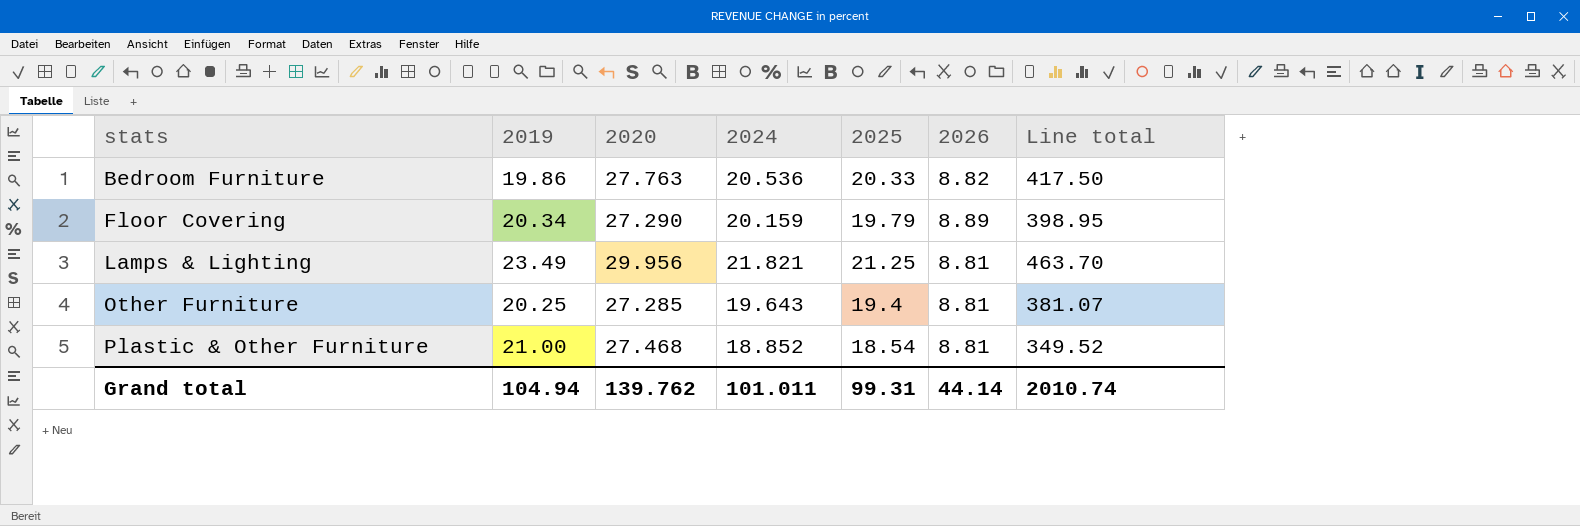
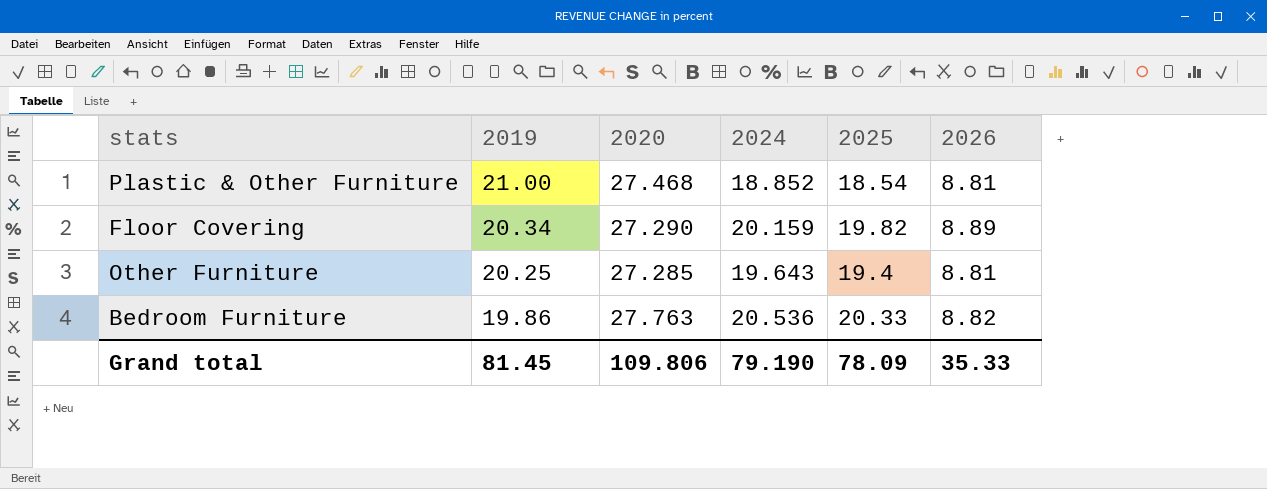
row order: stats ascending -> 2019 descending
column Line total | formula: [2024] * [2025] -> none
row Lamps & Lighting: 23.49 | 29.956 | 21.821 | 21.25 | 8.81 | 463.70 -> none
Floor Covering | 2025: 19.79 -> 19.82
Grand total | 2019: 104.94 -> 81.45
Grand total | 2020: 139.762 -> 109.806
Grand total | 2024: 101.011 -> 79.190
Grand total | 2025: 99.31 -> 78.09
Grand total | 2026: 44.14 -> 35.33

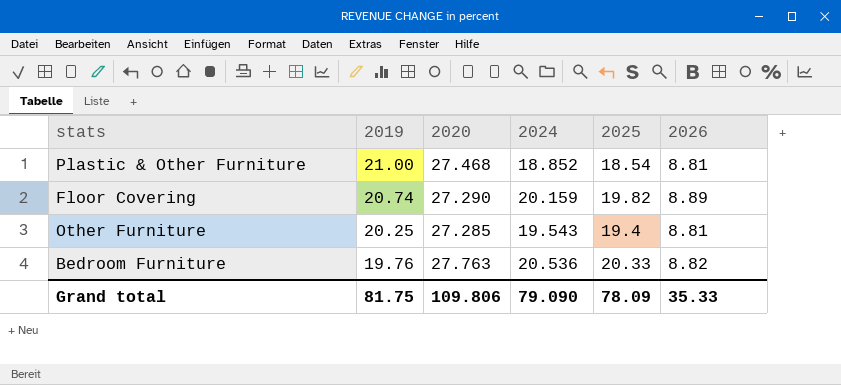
Floor Covering | 2019: 20.34 -> 20.74
Other Furniture | 2024: 19.643 -> 19.543
Bedroom Furniture | 2019: 19.86 -> 19.76
Grand total | 2019: 81.45 -> 81.75
Grand total | 2024: 79.190 -> 79.090

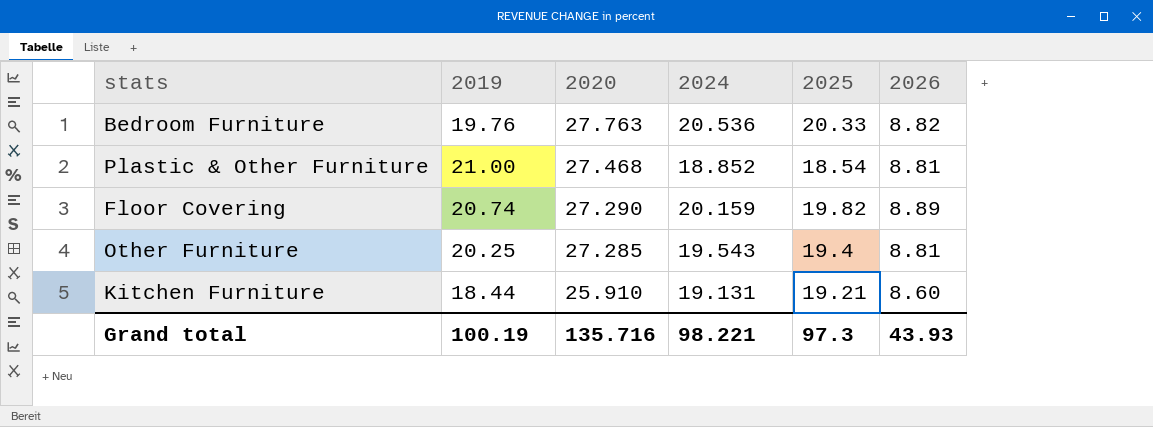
row order: 2019 descending -> 2020 descending
row Kitchen Furniture: none -> 18.44 | 25.910 | 19.131 | 19.21 | 8.60
Grand total | 2019: 81.75 -> 100.19
Grand total | 2020: 109.806 -> 135.716
Grand total | 2024: 79.090 -> 98.221
Grand total | 2025: 78.09 -> 97.3
Grand total | 2026: 35.33 -> 43.93

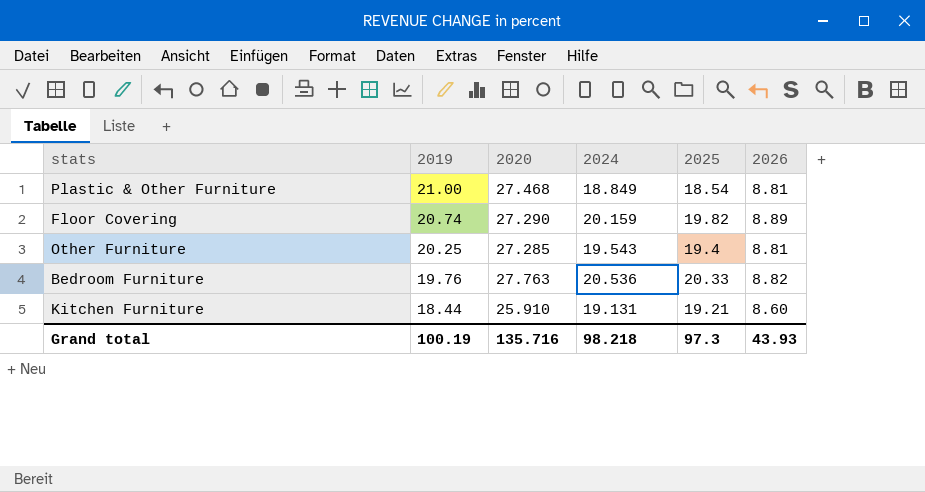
row order: 2020 descending -> 2019 descending
Plastic & Other Furniture | 2024: 18.852 -> 18.849
Grand total | 2024: 98.221 -> 98.218

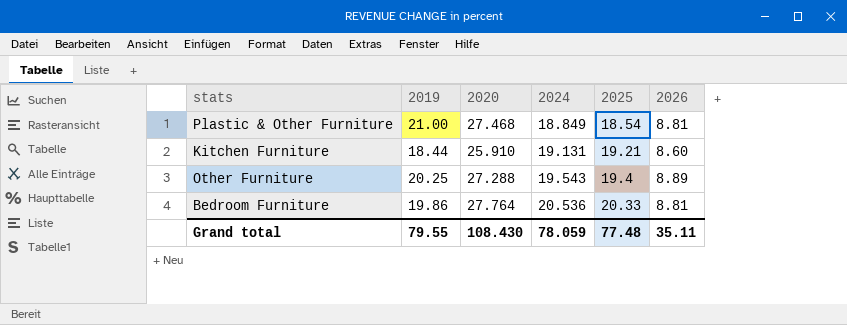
row order: 2019 descending -> 2024 ascending
row Floor Covering: 20.74 | 27.290 | 20.159 | 19.82 | 8.89 -> none
Other Furniture | 2020: 27.285 -> 27.288
Other Furniture | 2026: 8.81 -> 8.89
Bedroom Furniture | 2019: 19.76 -> 19.86
Bedroom Furniture | 2020: 27.763 -> 27.764
Bedroom Furniture | 2026: 8.82 -> 8.81
Grand total | 2019: 100.19 -> 79.55
Grand total | 2020: 135.716 -> 108.430
Grand total | 2024: 98.218 -> 78.059
Grand total | 2025: 97.3 -> 77.48
Grand total | 2026: 43.93 -> 35.11

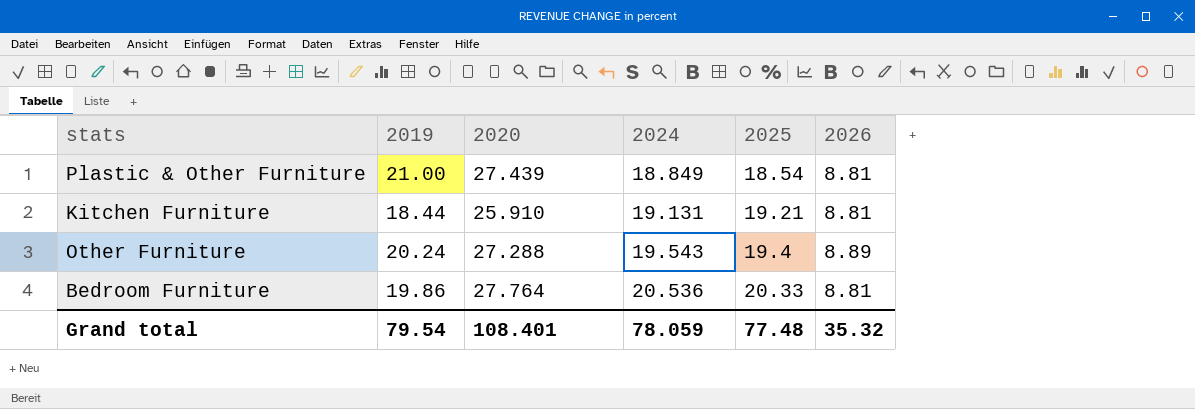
Plastic & Other Furniture | 2020: 27.468 -> 27.439
Kitchen Furniture | 2026: 8.60 -> 8.81
Other Furniture | 2019: 20.25 -> 20.24
Grand total | 2019: 79.55 -> 79.54
Grand total | 2020: 108.430 -> 108.401
Grand total | 2026: 35.11 -> 35.32

